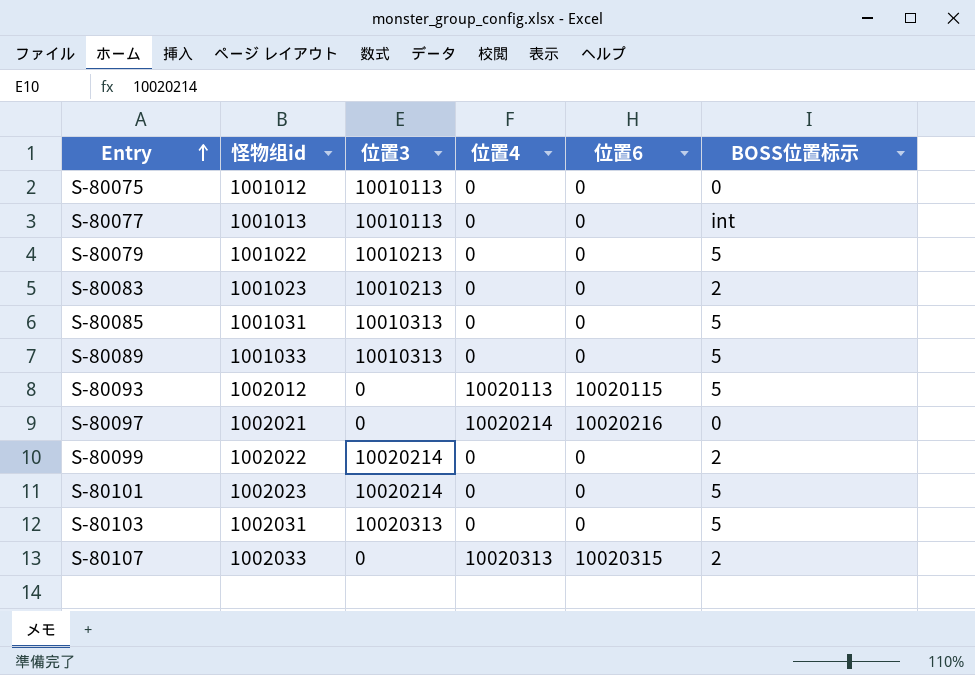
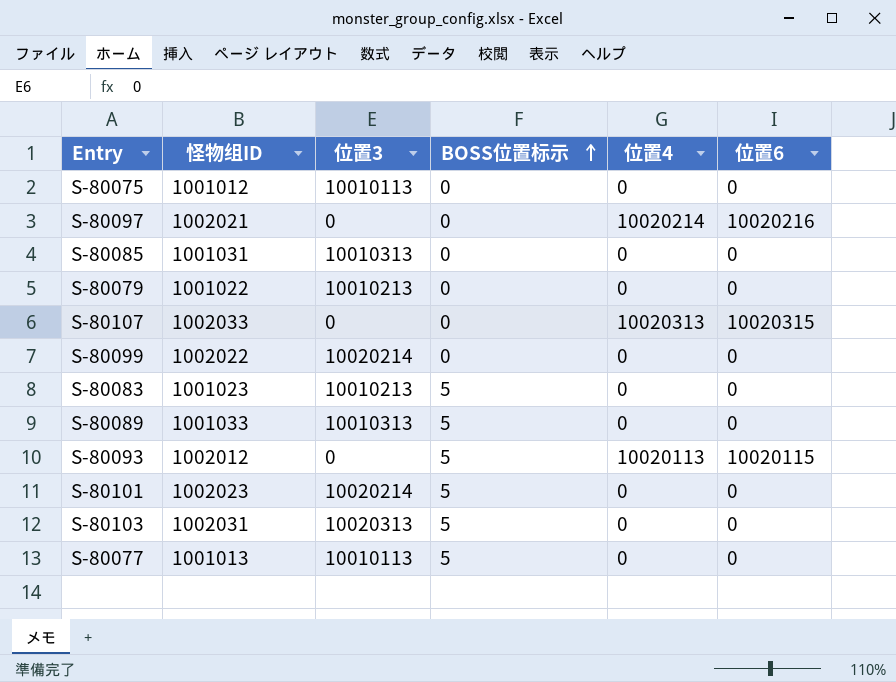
row order: Entry ascending -> BOSS位置标示 ascending
column name: 怪物组id -> 怪物组ID
column BOSS位置标示 | position: 6 -> 4
S-80085 | BOSS位置标示: 5 -> 0
S-80079 | BOSS位置标示: 5 -> 0
S-80107 | BOSS位置标示: 2 -> 0
S-80099 | BOSS位置标示: 2 -> 0
S-80083 | BOSS位置标示: 2 -> 5
S-80077 | BOSS位置标示: int -> 5

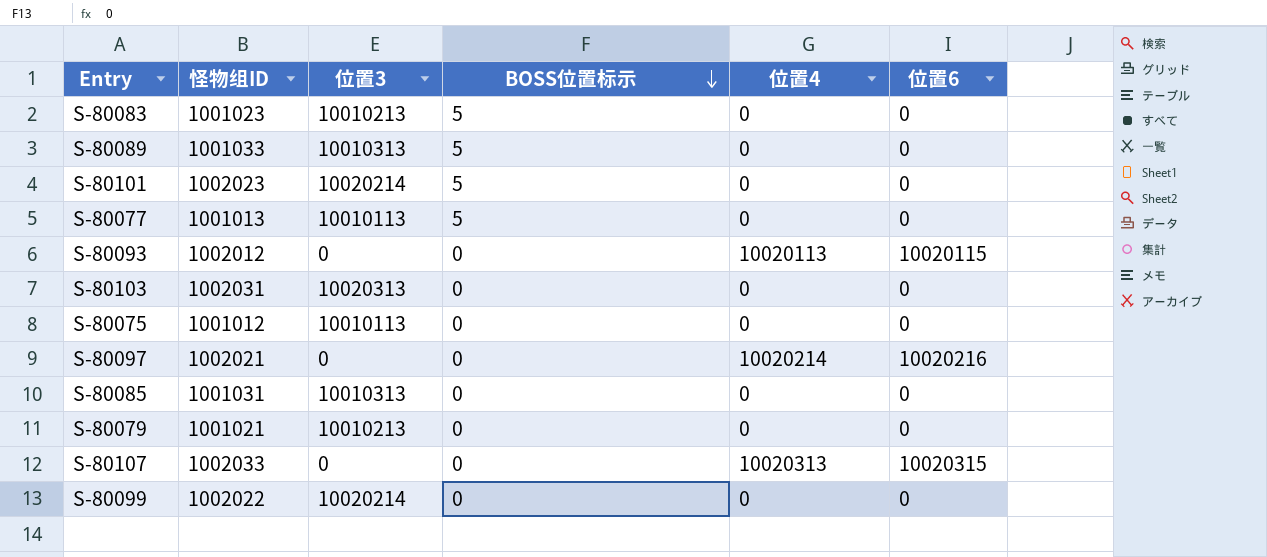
row order: BOSS位置标示 ascending -> BOSS位置标示 descending
S-80093 | BOSS位置标示: 5 -> 0
S-80103 | BOSS位置标示: 5 -> 0
S-80079 | 怪物组ID: 1001022 -> 1001021

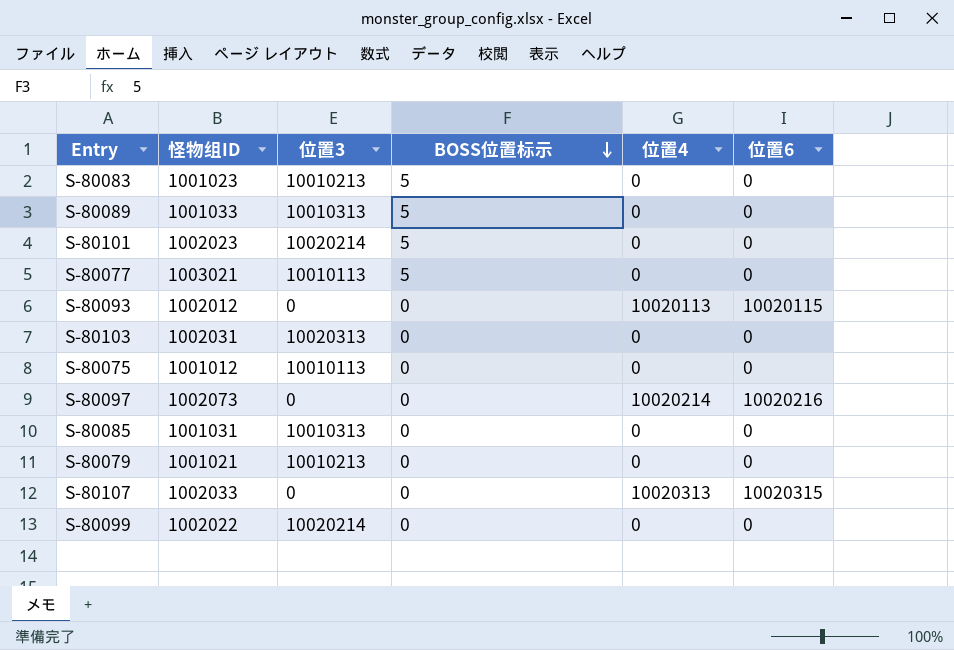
S-80077 | 怪物组ID: 1001013 -> 1003021
S-80097 | 怪物组ID: 1002021 -> 1002073

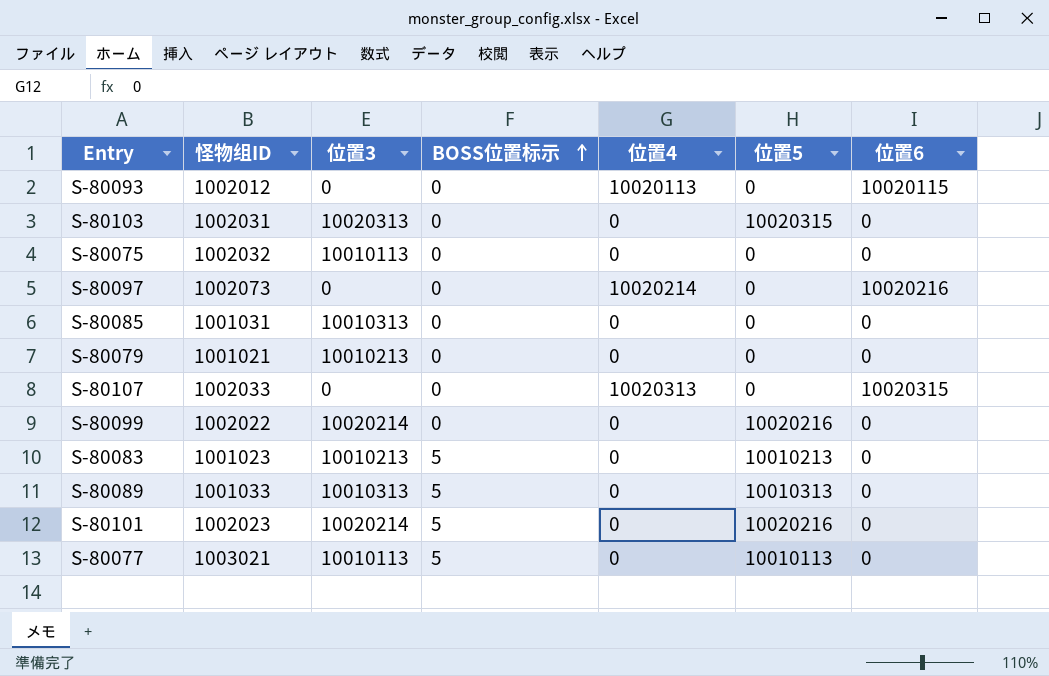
row order: BOSS位置标示 descending -> BOSS位置标示 ascending
column 位置5 | position: none -> 6
S-80075 | 怪物组ID: 1001012 -> 1002032

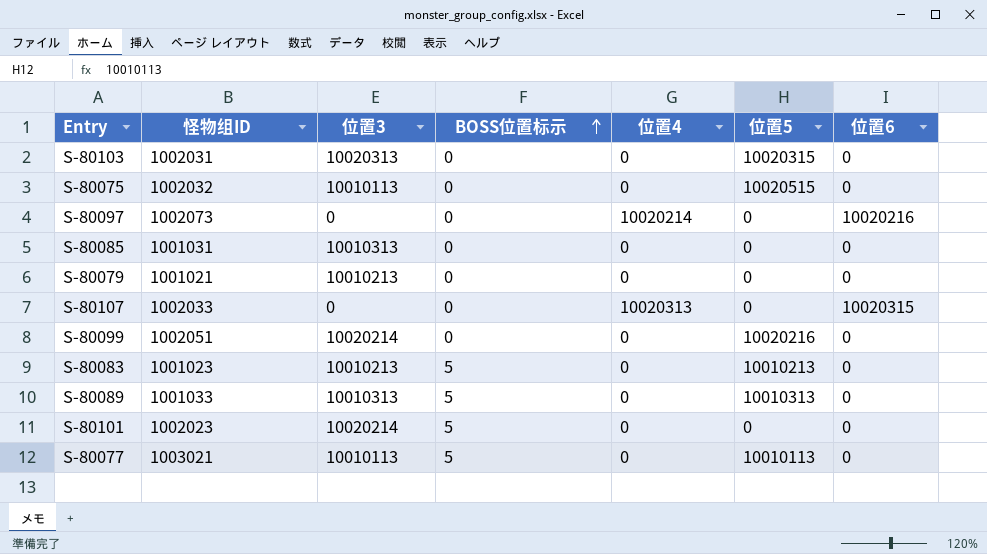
row S-80093: 1002012 | 0 | 0 | 10020113 | 0 | 10020115 -> none
S-80075 | 位置5: 0 -> 10020515
S-80099 | 怪物组ID: 1002022 -> 1002051
S-80101 | 位置5: 10020216 -> 0

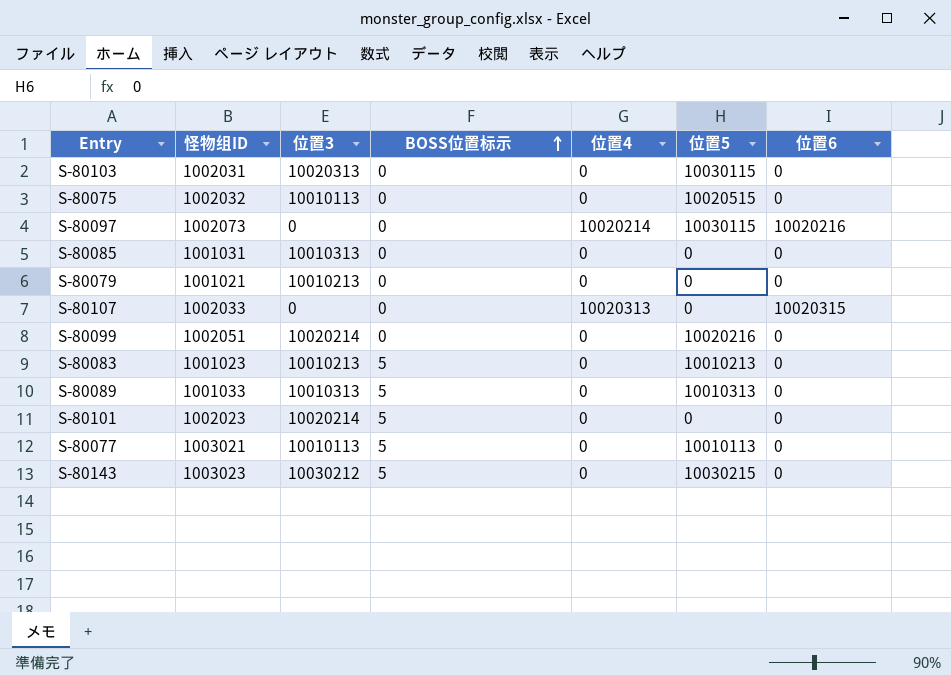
S-80103 | 位置5: 10020315 -> 10030115
S-80097 | 位置5: 0 -> 10030115
row S-80143: none -> 1003023 | 10030212 | 5 | 0 | 10030215 | 0

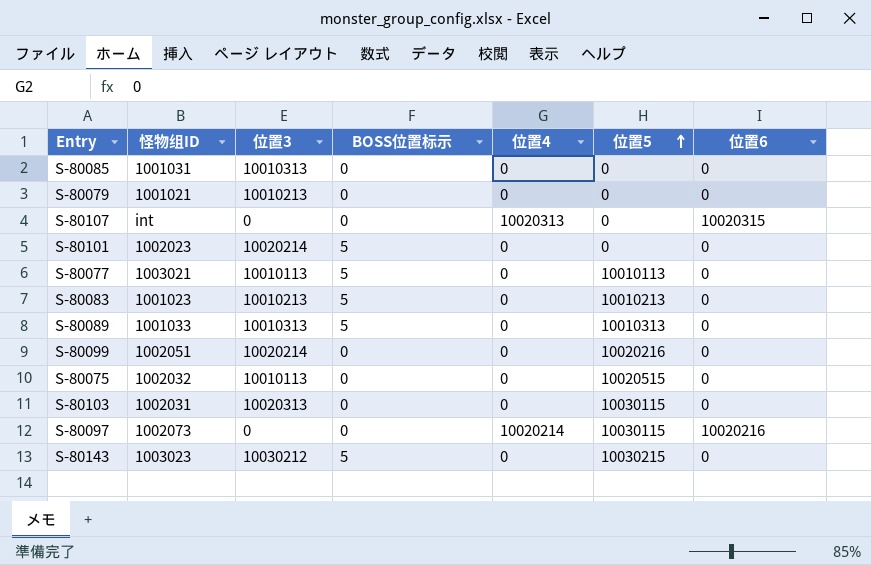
row order: BOSS位置标示 ascending -> 位置5 ascending
S-80107 | 怪物组ID: 1002033 -> int

